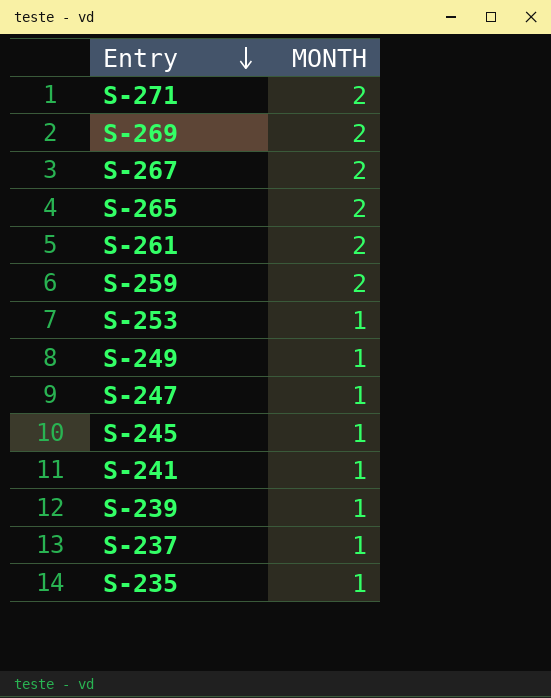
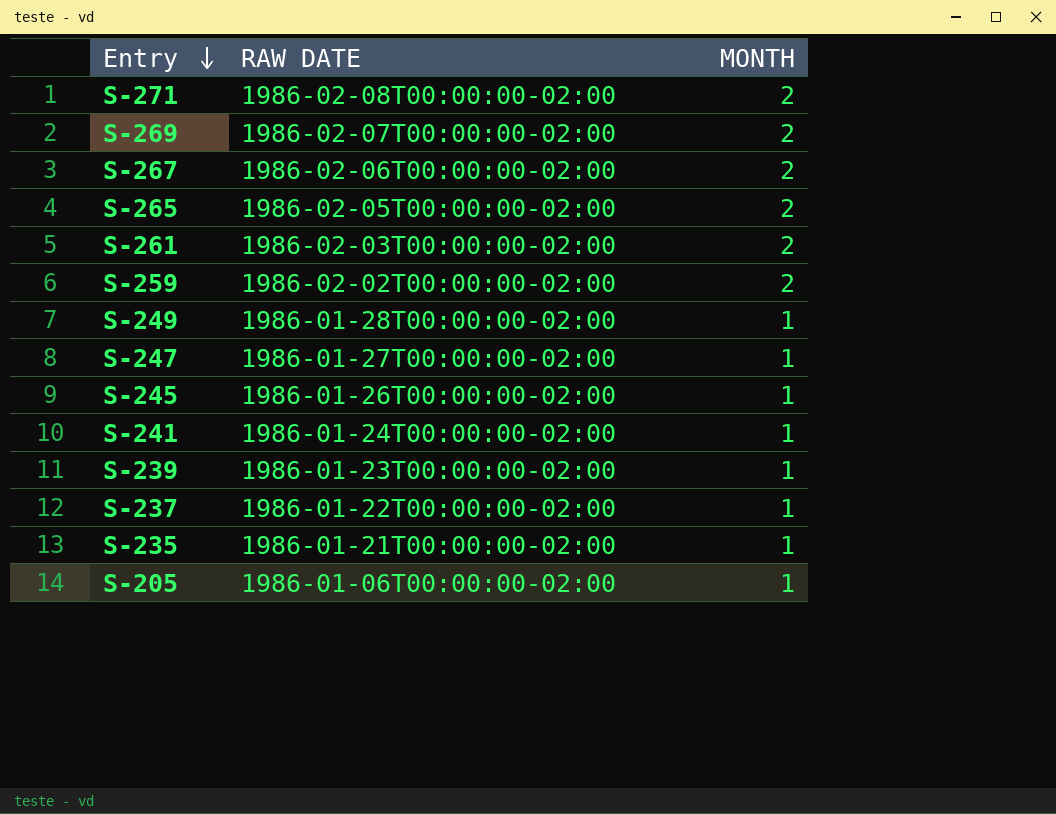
column RAW DATE | position: none -> 2
row S-253: 1 -> none
row S-205: none -> 1986-01-06T00:00:00-02:00 | 1

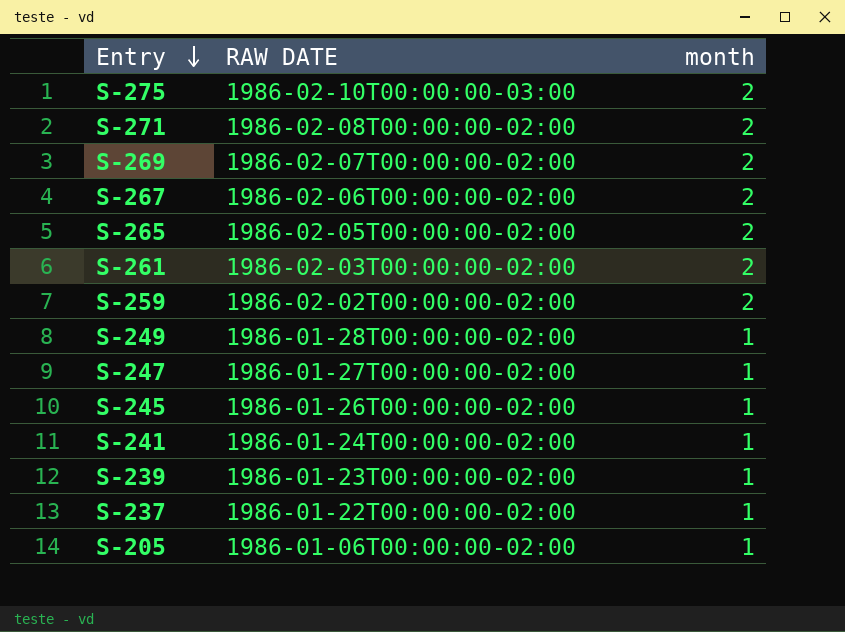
column name: MONTH -> month
row S-235: 1986-01-21T00:00:00-02:00 | 1 -> none
row S-275: none -> 1986-02-10T00:00:00-03:00 | 2

